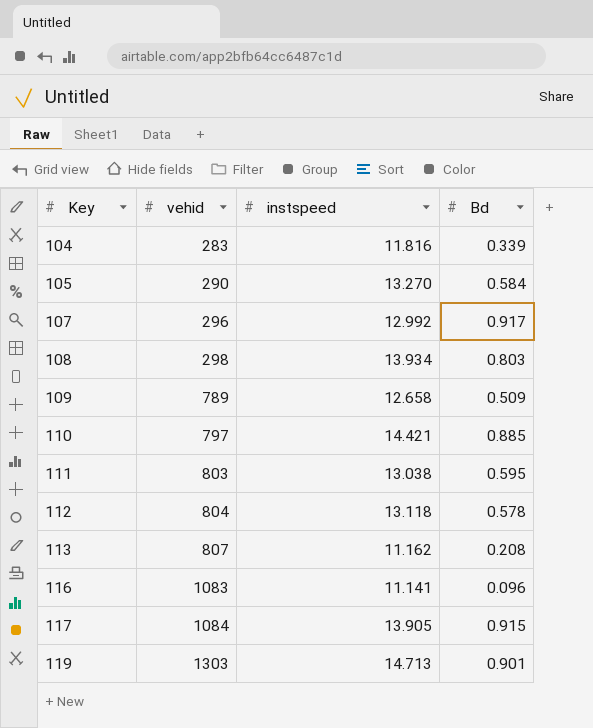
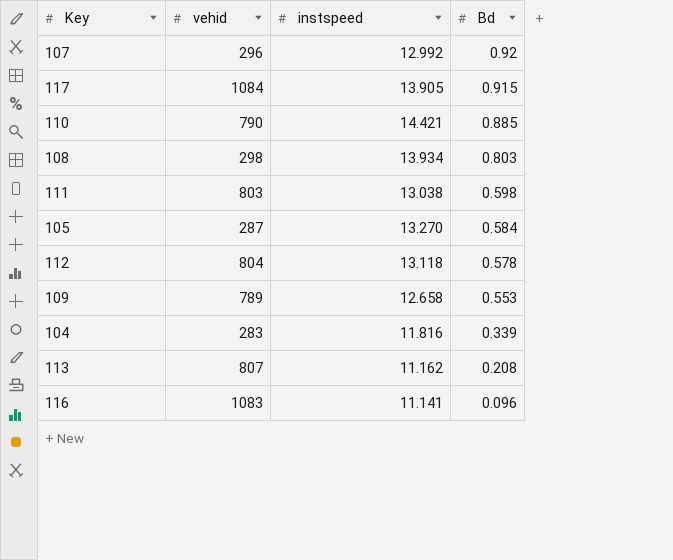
row order: Key ascending -> Bd descending
row 119: 1303 | 14.713 | 0.901 -> none
107 | Bd: 0.917 -> 0.92
110 | vehid: 797 -> 790
111 | Bd: 0.595 -> 0.598
105 | vehid: 290 -> 287
109 | Bd: 0.509 -> 0.553

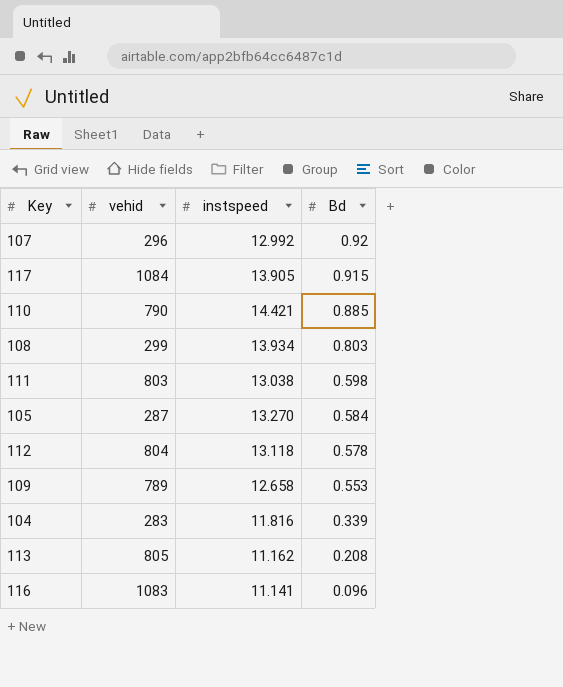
108 | vehid: 298 -> 299
113 | vehid: 807 -> 805

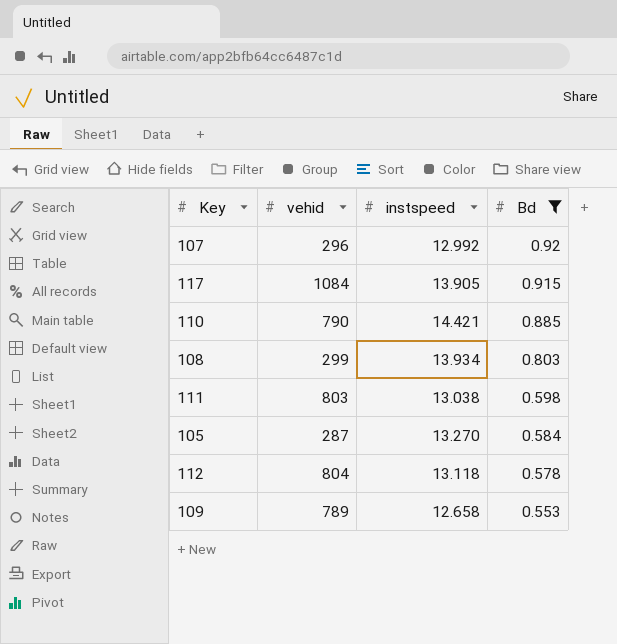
filter: none -> Bd >= 0.553

